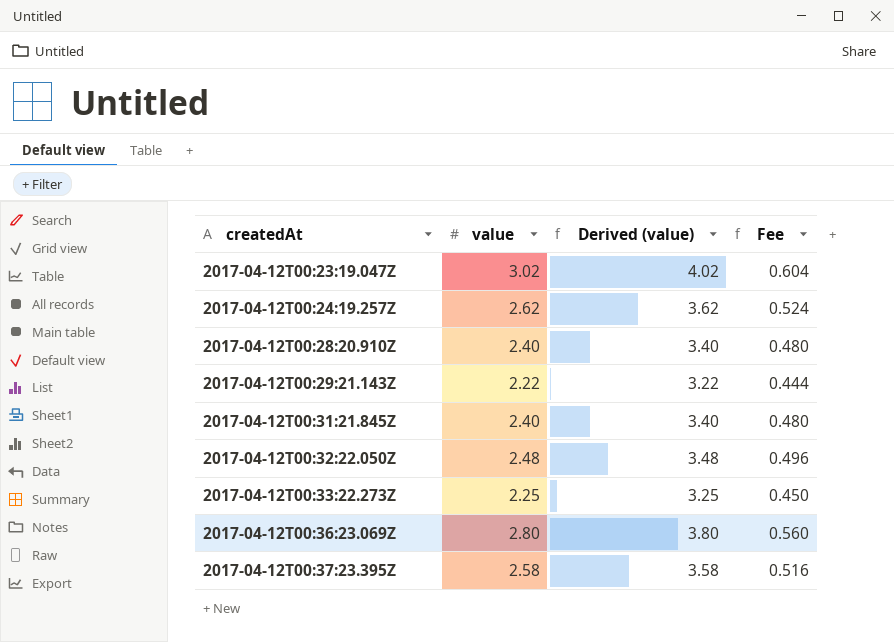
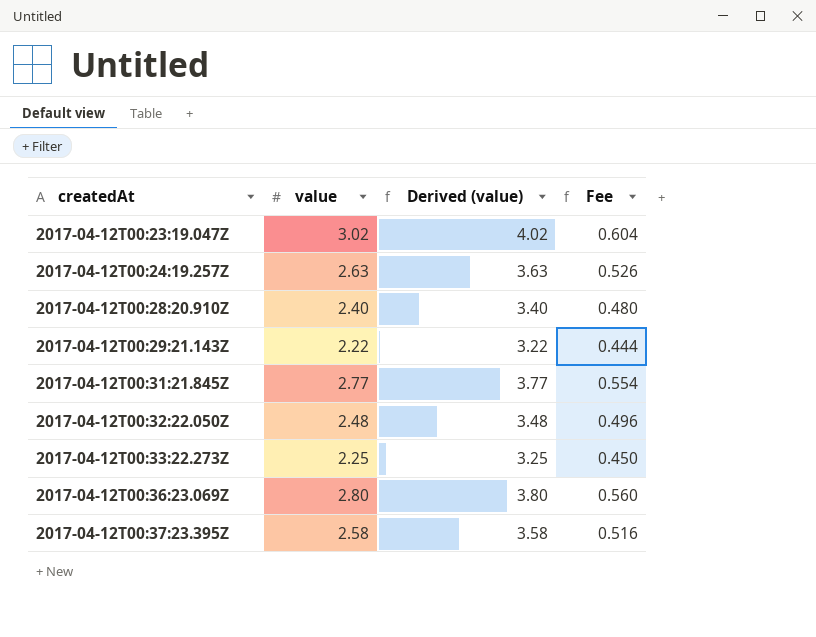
2017-04-12T00:24:19.257Z | value: 2.62 -> 2.63
2017-04-12T00:24:19.257Z | Derived (value): 3.62 -> 3.63
2017-04-12T00:24:19.257Z | Fee: 0.524 -> 0.526
2017-04-12T00:31:21.845Z | value: 2.40 -> 2.77
2017-04-12T00:31:21.845Z | Derived (value): 3.40 -> 3.77
2017-04-12T00:31:21.845Z | Fee: 0.480 -> 0.554

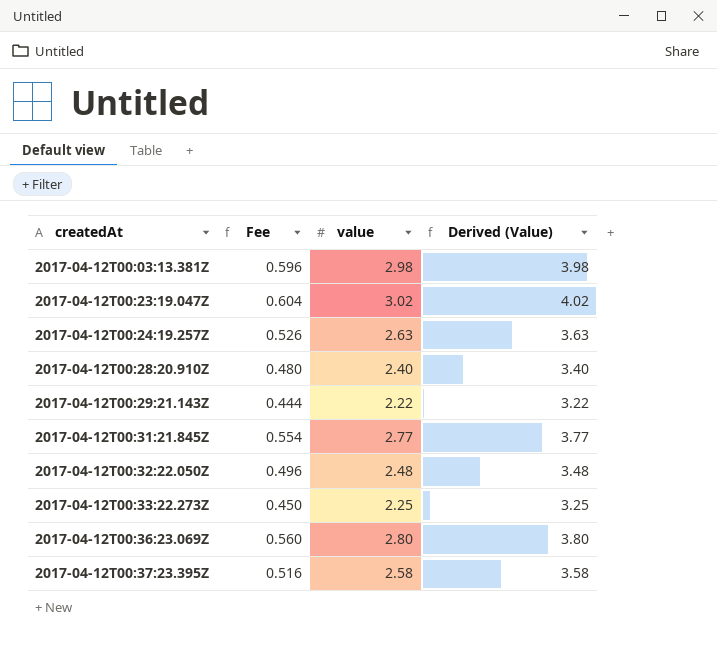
column Fee | position: 4 -> 2
column name: Derived (value) -> Derived (Value)
row 2017-04-12T00:03:13.381Z: none -> 0.596 | 2.98 | 3.98

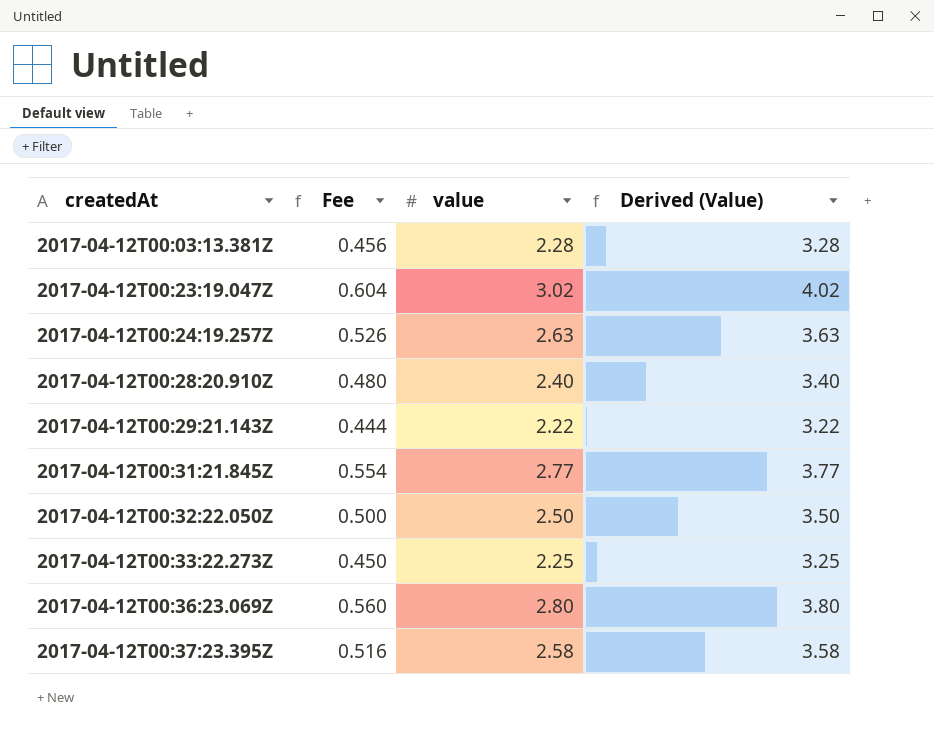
2017-04-12T00:03:13.381Z | Fee: 0.596 -> 0.456
2017-04-12T00:03:13.381Z | value: 2.98 -> 2.28
2017-04-12T00:03:13.381Z | Derived (Value): 3.98 -> 3.28
2017-04-12T00:32:22.050Z | Fee: 0.496 -> 0.500
2017-04-12T00:32:22.050Z | value: 2.48 -> 2.50
2017-04-12T00:32:22.050Z | Derived (Value): 3.48 -> 3.50

